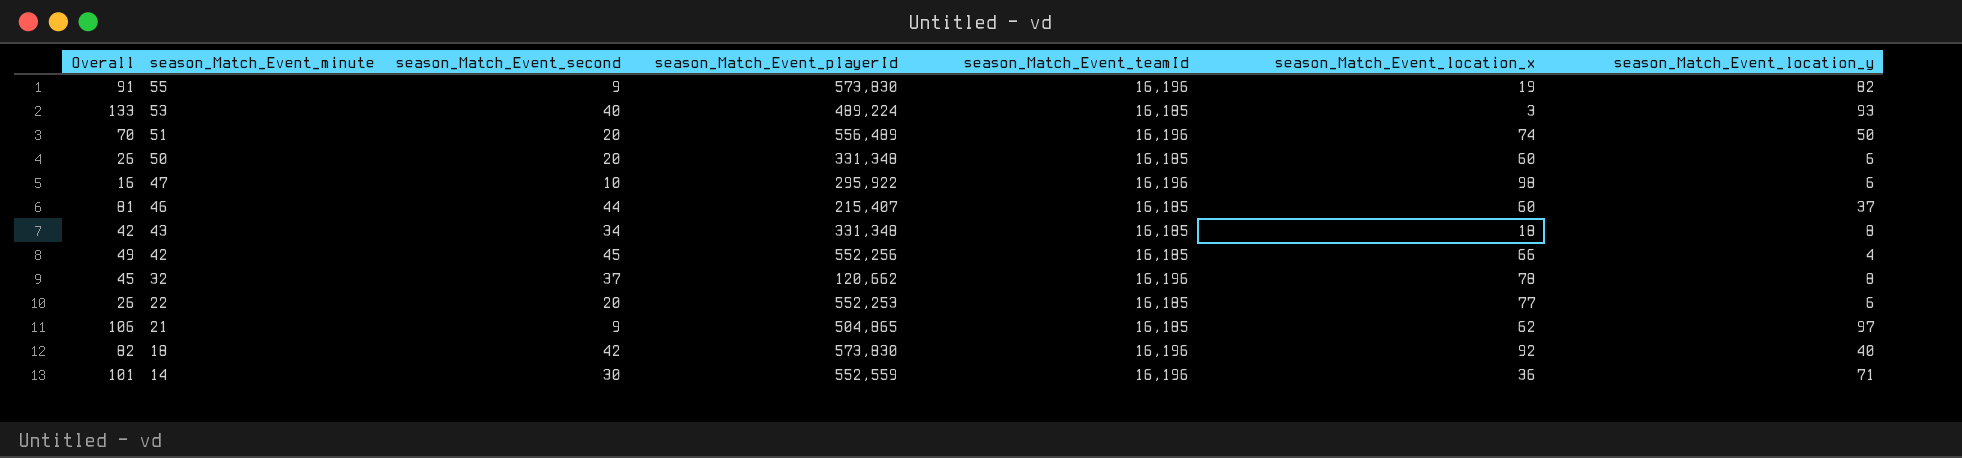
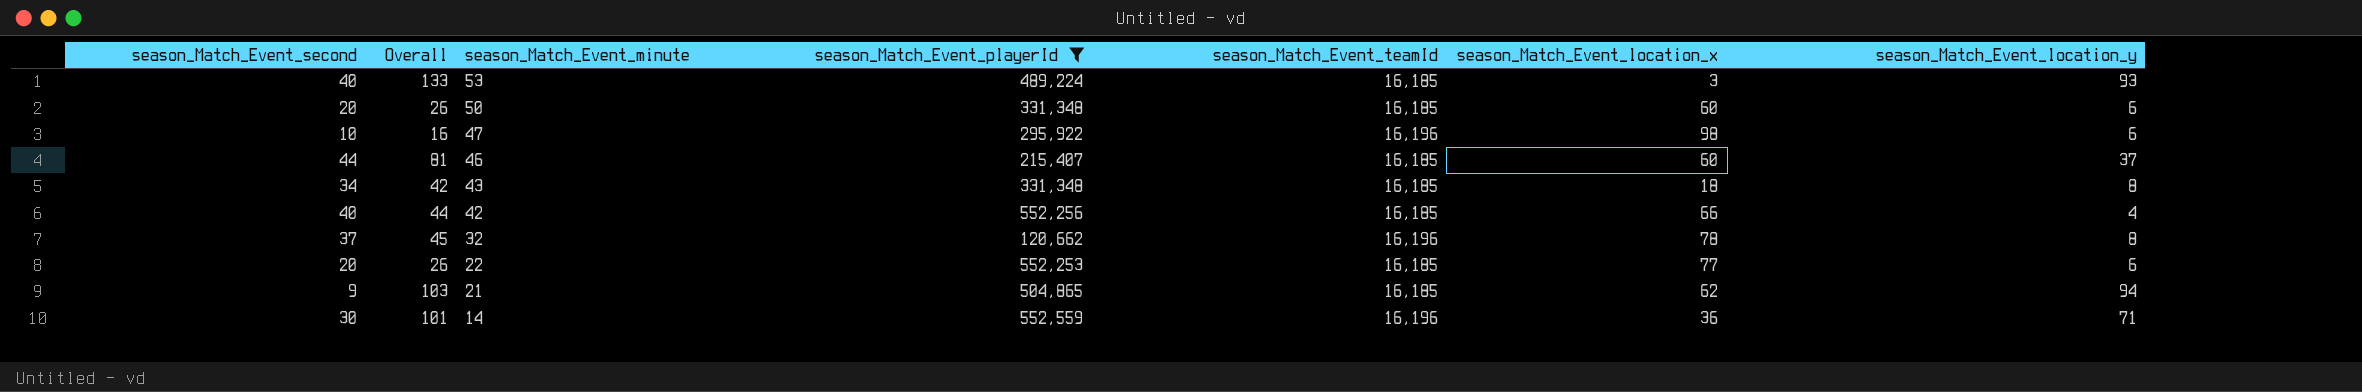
filter: none -> season_Match_Event_playerId <= 552,559
column season_Match_Event_second | position: 3 -> 1
42 | season_Match_Event_second: 45 -> 40
42 | Overall: 49 -> 44
21 | Overall: 106 -> 103
21 | season_Match_Event_location_y: 97 -> 94

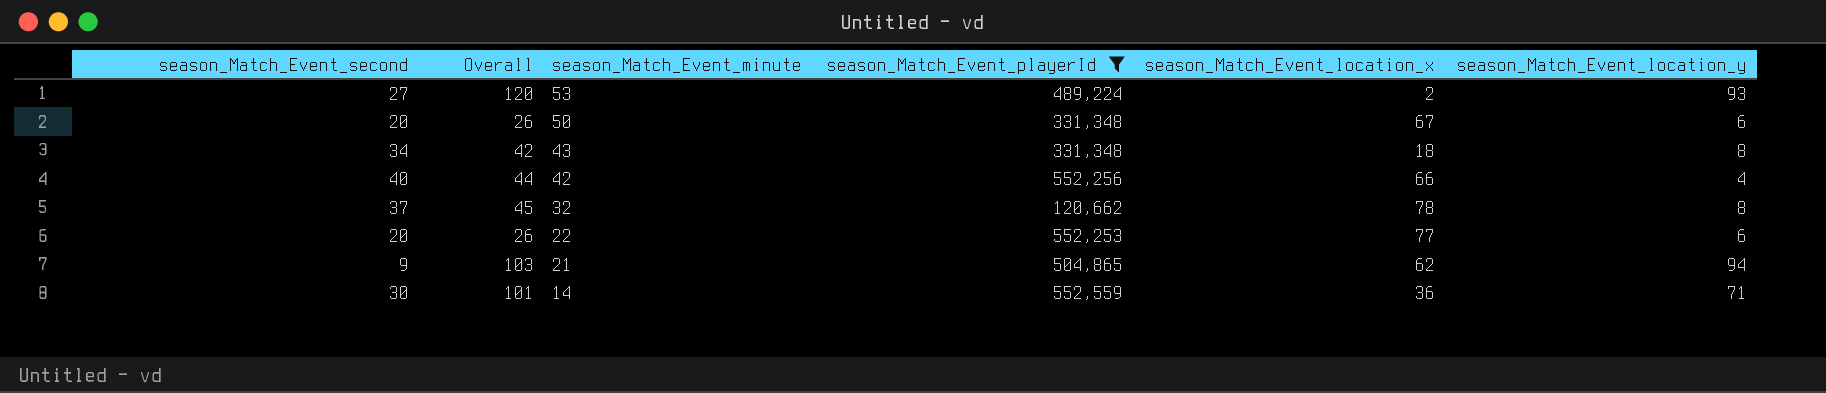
column season_Match_Event_teamId | position: 5 -> none
row 47: 10 | 16 | 295,922 | 16,196 | 98 | 6 -> none
row 46: 44 | 81 | 215,407 | 16,185 | 60 | 37 -> none
53 | season_Match_Event_second: 40 -> 27
53 | Overall: 133 -> 120
53 | season_Match_Event_location_x: 3 -> 2
50 | season_Match_Event_location_x: 60 -> 67

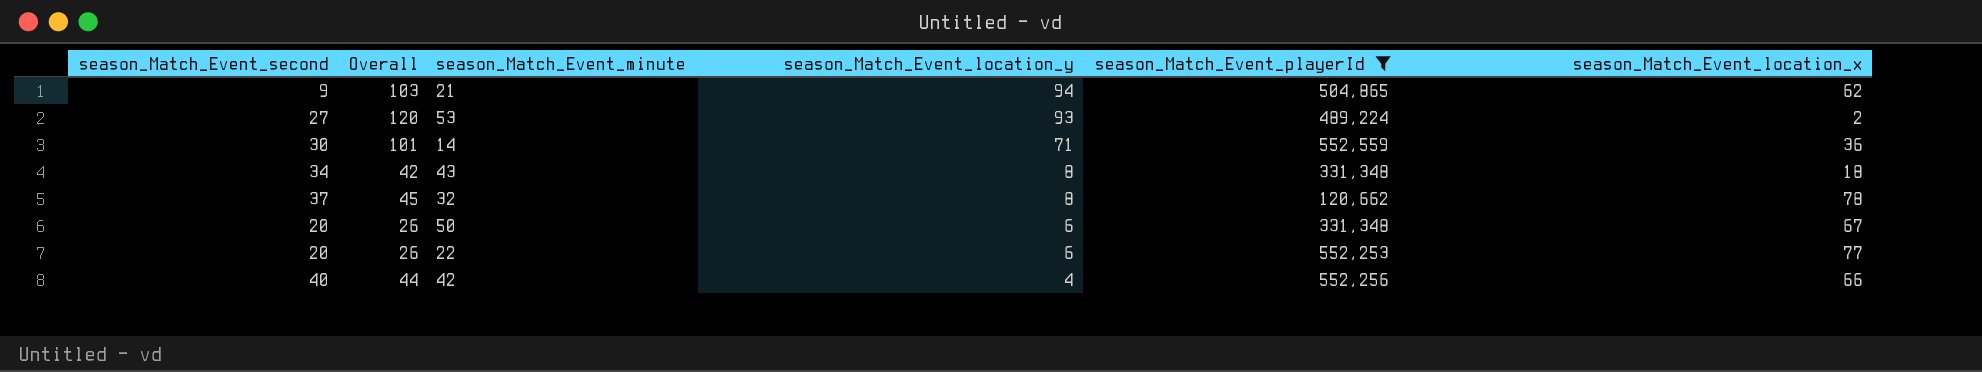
row order: season_Match_Event_minute descending -> season_Match_Event_location_y descending
column season_Match_Event_location_y | position: 6 -> 4

